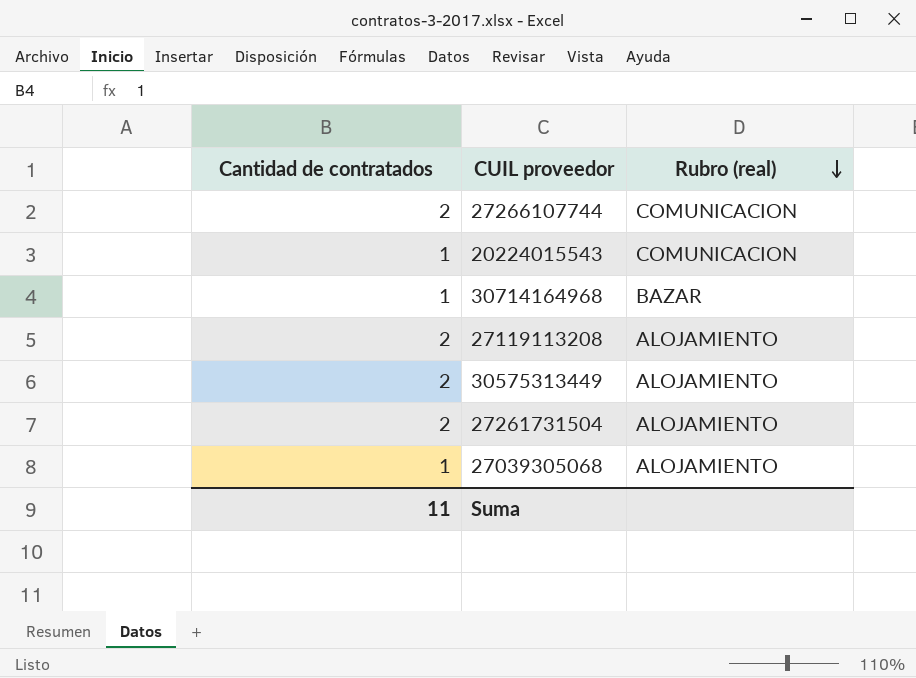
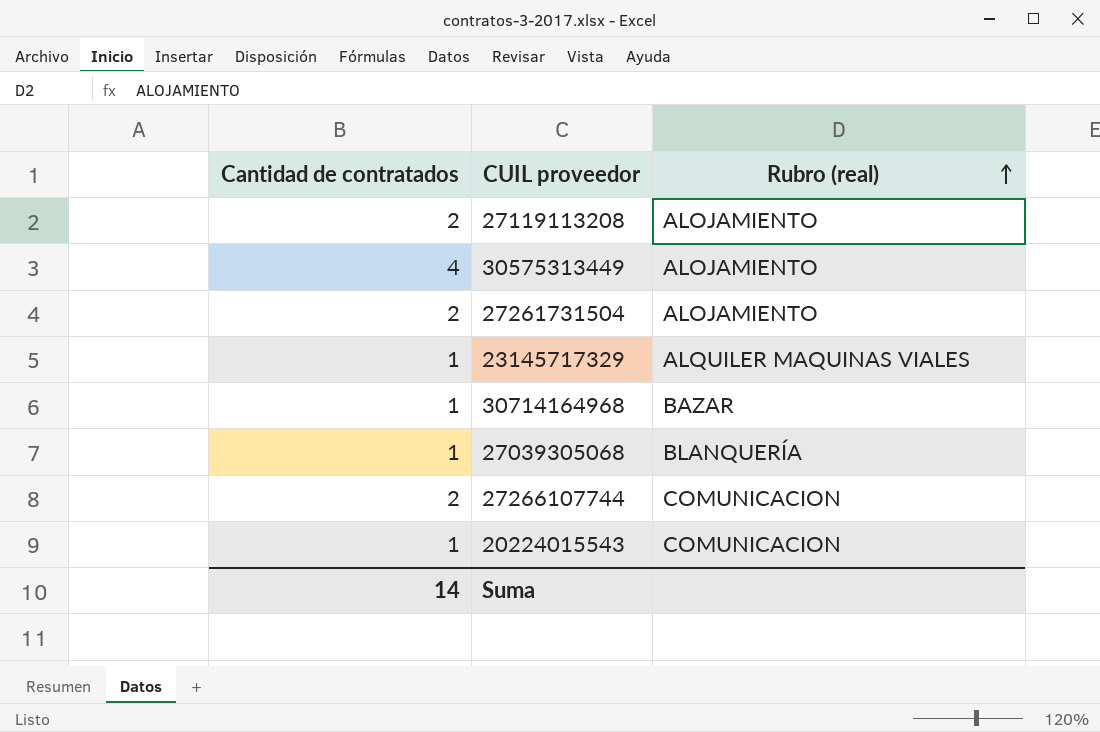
row order: Rubro (real) descending -> Rubro (real) ascending
30575313449 | Cantidad de contratados: 2 -> 4
row 23145717329: none -> 1 | ALQUILER MAQUINAS VIALES
27039305068 | Rubro (real): ALOJAMIENTO -> BLANQUERÍA
Suma | Cantidad de contratados: 11 -> 14

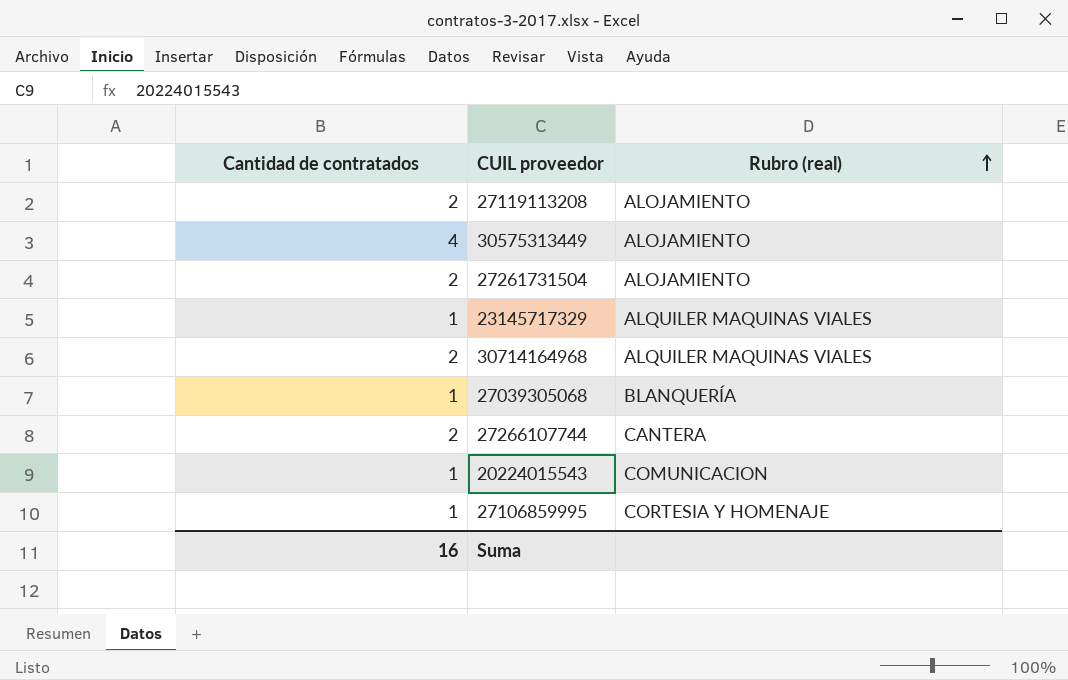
30714164968 | Cantidad de contratados: 1 -> 2
30714164968 | Rubro (real): BAZAR -> ALQUILER MAQUINAS VIALES
27266107744 | Rubro (real): COMUNICACION -> CANTERA
row 27106859995: none -> 1 | CORTESIA Y HOMENAJE
Suma | Cantidad de contratados: 14 -> 16

